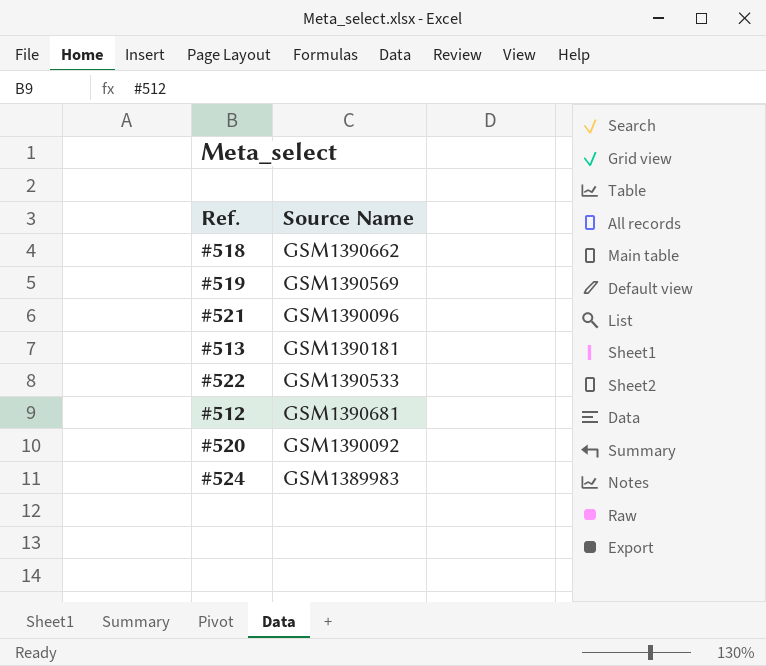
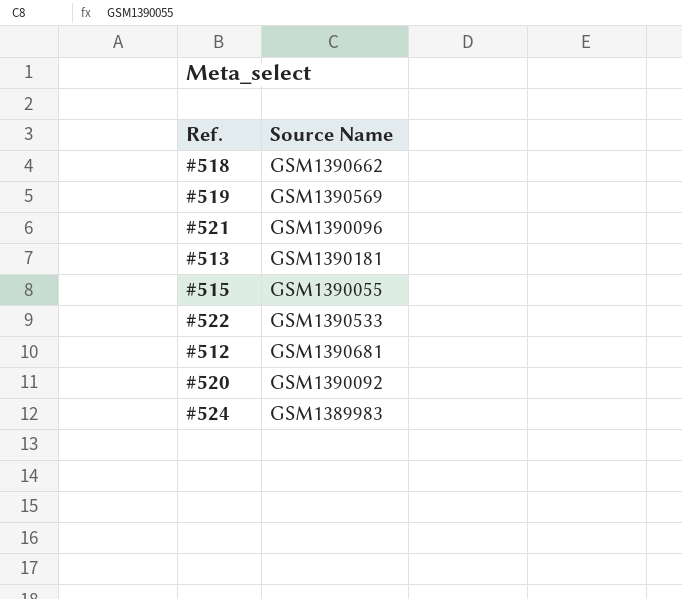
row #515: none -> GSM1390055

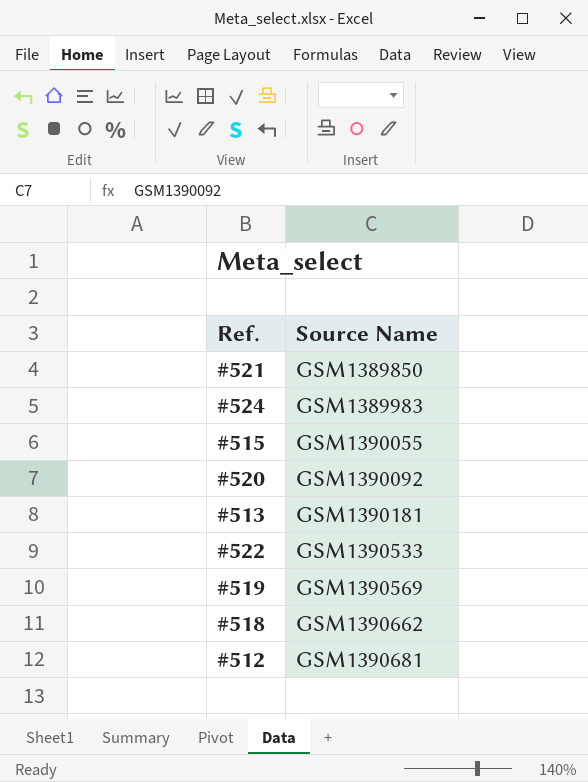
row order: none -> Source Name ascending
#521 | Source Name: GSM1390096 -> GSM1389850

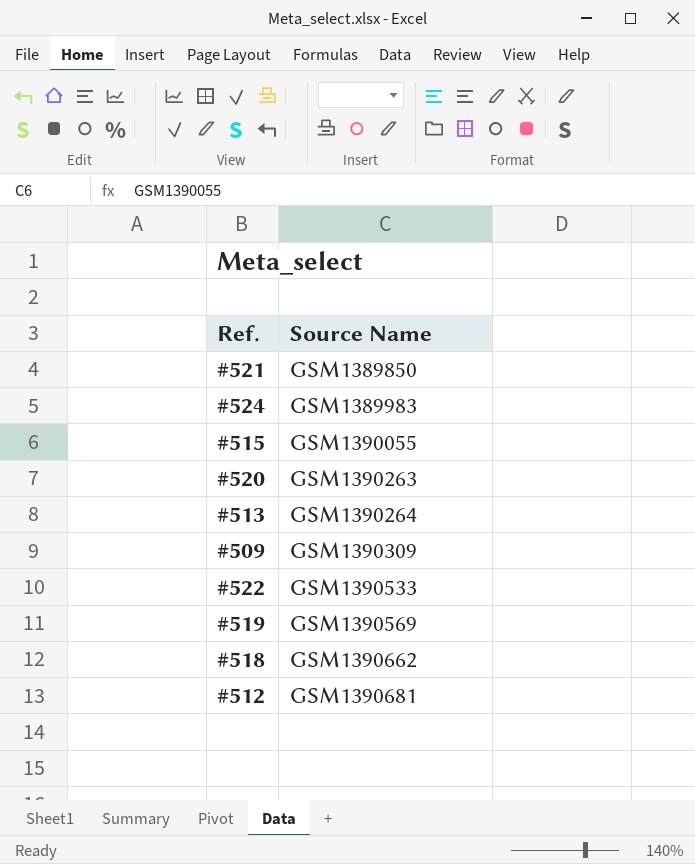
#520 | Source Name: GSM1390092 -> GSM1390263
#513 | Source Name: GSM1390181 -> GSM1390264
row #509: none -> GSM1390309

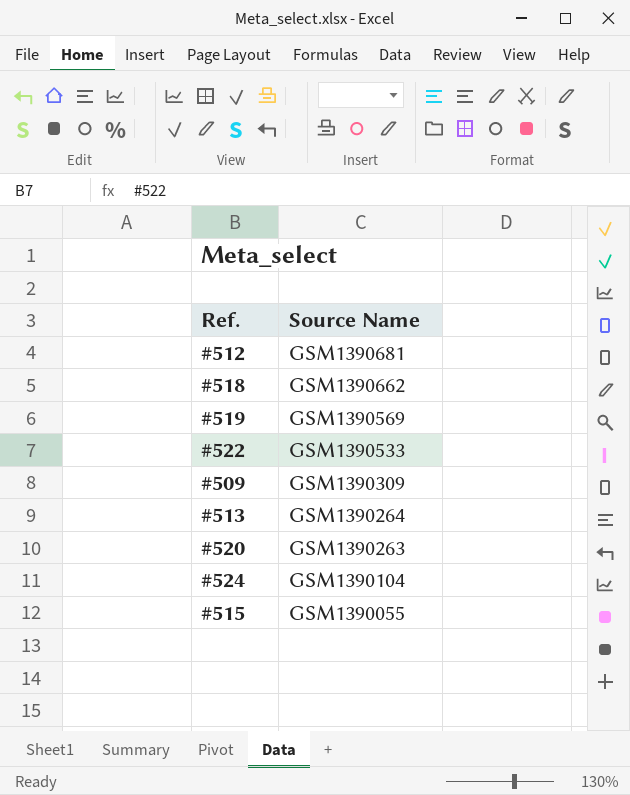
row order: Source Name ascending -> Source Name descending
row #521: GSM1389850 -> none
#524 | Source Name: GSM1389983 -> GSM1390104

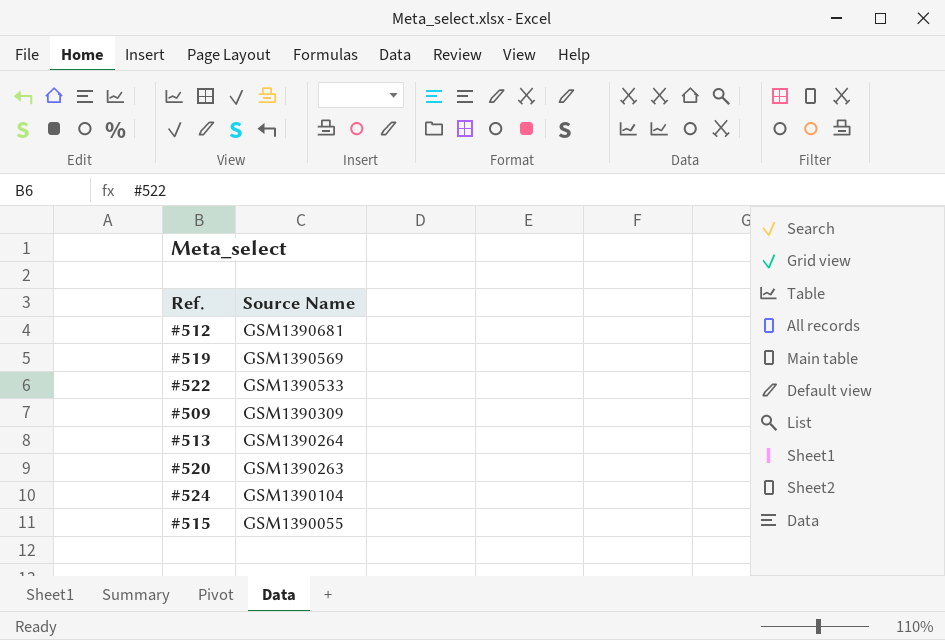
row #518: GSM1390662 -> none

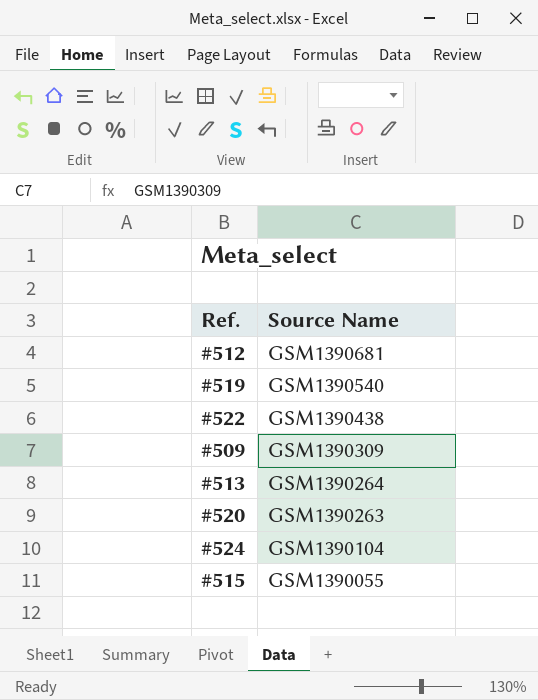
#519 | Source Name: GSM1390569 -> GSM1390540
#522 | Source Name: GSM1390533 -> GSM1390438

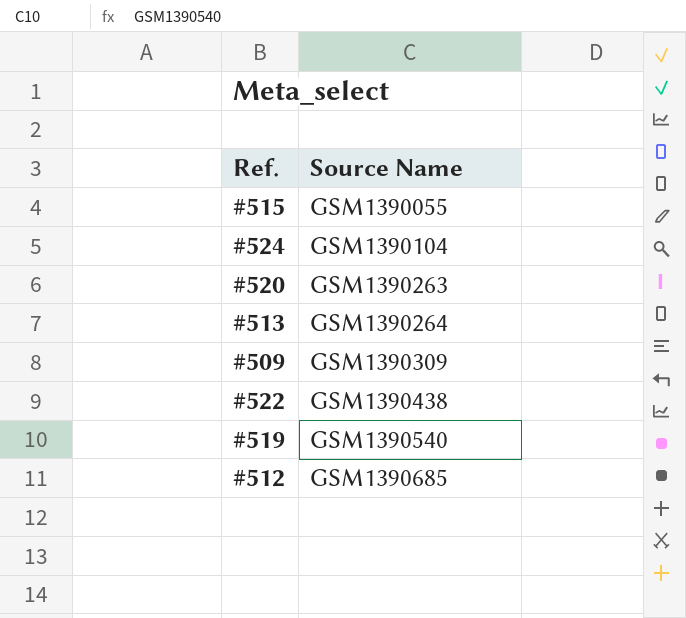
row order: Source Name descending -> Source Name ascending
#512 | Source Name: GSM1390681 -> GSM1390685

